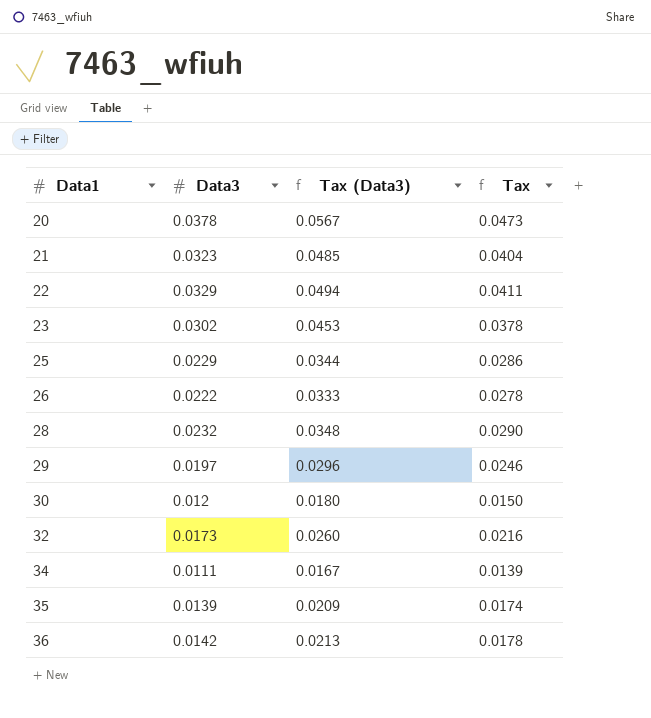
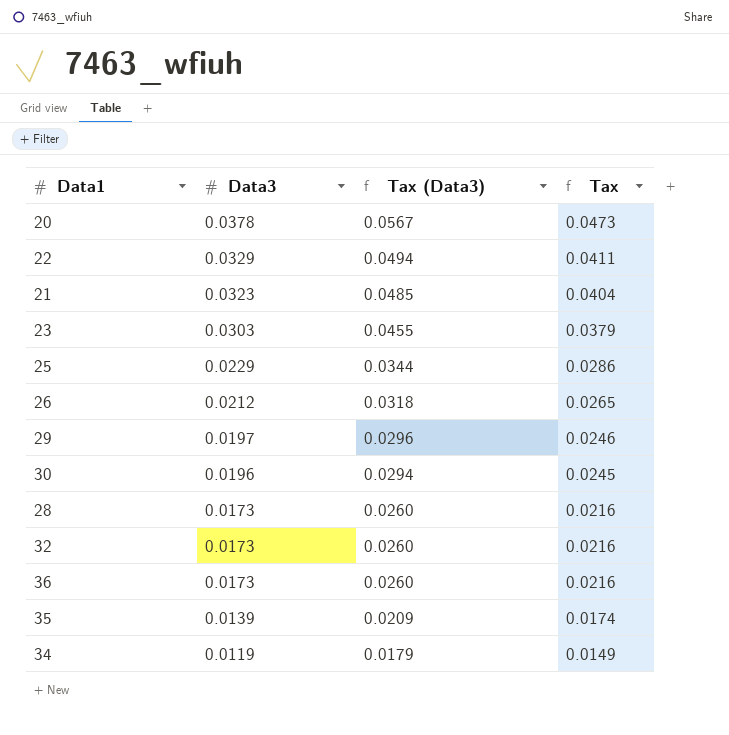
row order: Data1 ascending -> Data3 descending
23 | Data3: 0.0302 -> 0.0303
23 | Tax (Data3): 0.0453 -> 0.0455
23 | Tax: 0.0378 -> 0.0379
26 | Data3: 0.0222 -> 0.0212
26 | Tax (Data3): 0.0333 -> 0.0318
26 | Tax: 0.0278 -> 0.0265
30 | Data3: 0.012 -> 0.0196
30 | Tax (Data3): 0.0180 -> 0.0294
30 | Tax: 0.0150 -> 0.0245
28 | Data3: 0.0232 -> 0.0173
28 | Tax (Data3): 0.0348 -> 0.0260
28 | Tax: 0.0290 -> 0.0216
36 | Data3: 0.0142 -> 0.0173
36 | Tax (Data3): 0.0213 -> 0.0260
36 | Tax: 0.0178 -> 0.0216
34 | Data3: 0.0111 -> 0.0119
34 | Tax (Data3): 0.0167 -> 0.0179
34 | Tax: 0.0139 -> 0.0149

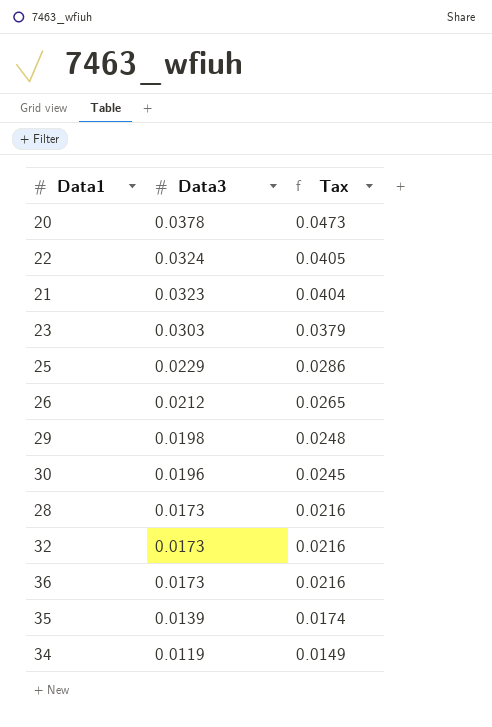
column Tax (Data3) | formula: [Data3] * 1.5 -> none
22 | Data3: 0.0329 -> 0.0324
22 | Tax: 0.0411 -> 0.0405
29 | Data3: 0.0197 -> 0.0198
29 | Tax: 0.0246 -> 0.0248

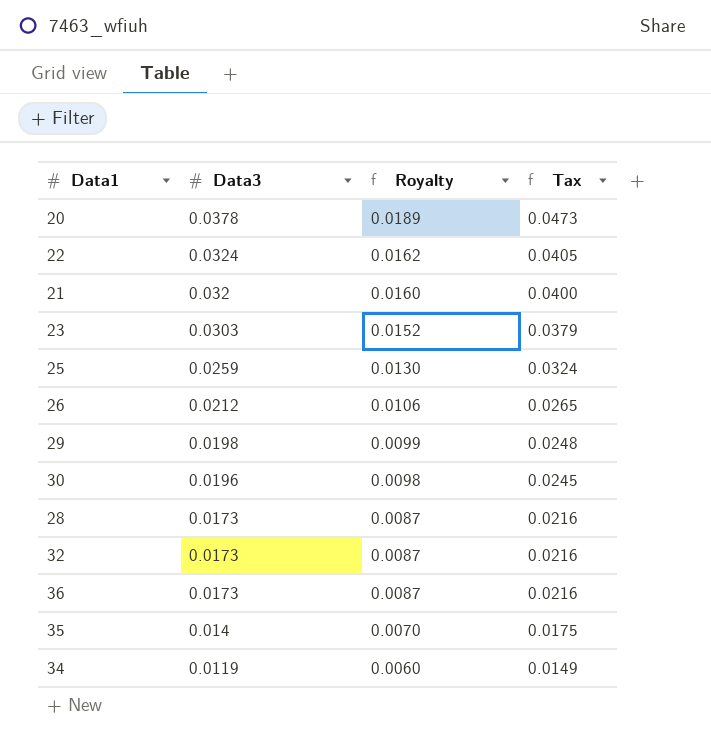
column Royalty | formula: none -> [Data3] * 0.5
21 | Data3: 0.0323 -> 0.032
21 | Tax: 0.0404 -> 0.0400
25 | Data3: 0.0229 -> 0.0259
25 | Tax: 0.0286 -> 0.0324
35 | Data3: 0.0139 -> 0.014
35 | Tax: 0.0174 -> 0.0175

